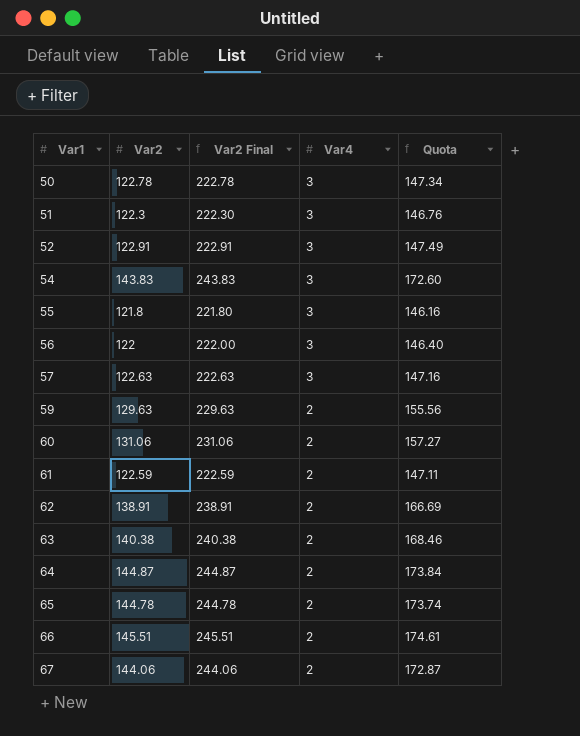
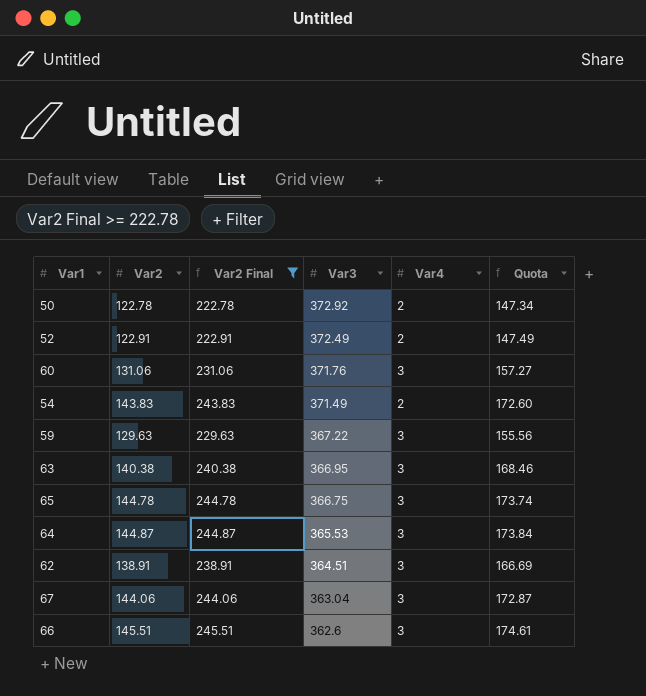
filter: none -> Var2 Final >= 222.78
row order: Var1 ascending -> Var3 descending
column Var3 | position: none -> 4
50 | Var4: 3 -> 2
52 | Var4: 3 -> 2
60 | Var4: 2 -> 3
54 | Var4: 3 -> 2
59 | Var4: 2 -> 3
63 | Var4: 2 -> 3
65 | Var4: 2 -> 3
64 | Var4: 2 -> 3
62 | Var4: 2 -> 3
67 | Var4: 2 -> 3
66 | Var4: 2 -> 3

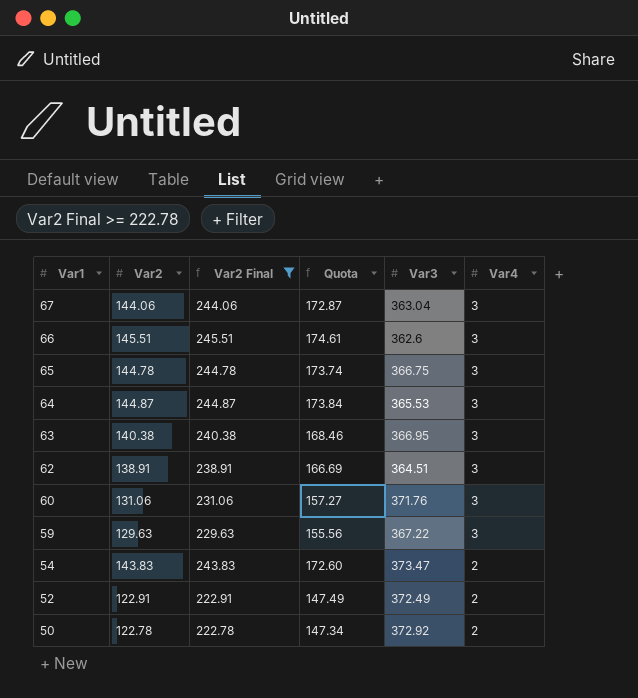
row order: Var3 descending -> Var1 descending
column Quota | position: 6 -> 4
54 | Var3: 371.49 -> 373.47

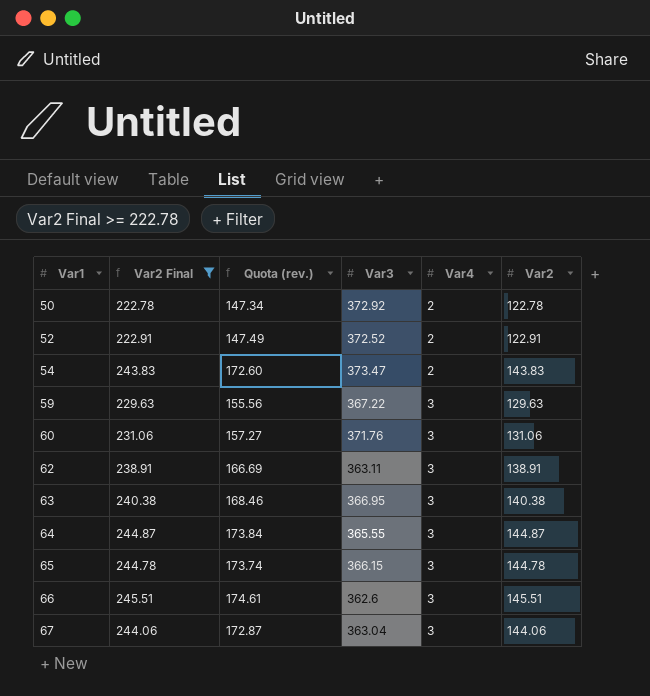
row order: Var1 descending -> Var1 ascending
column name: Quota -> Quota (rev.)
column Var2 | position: 2 -> 6
52 | Var3: 372.49 -> 372.52
62 | Var3: 364.51 -> 363.11
64 | Var3: 365.53 -> 365.55
65 | Var3: 366.75 -> 366.15

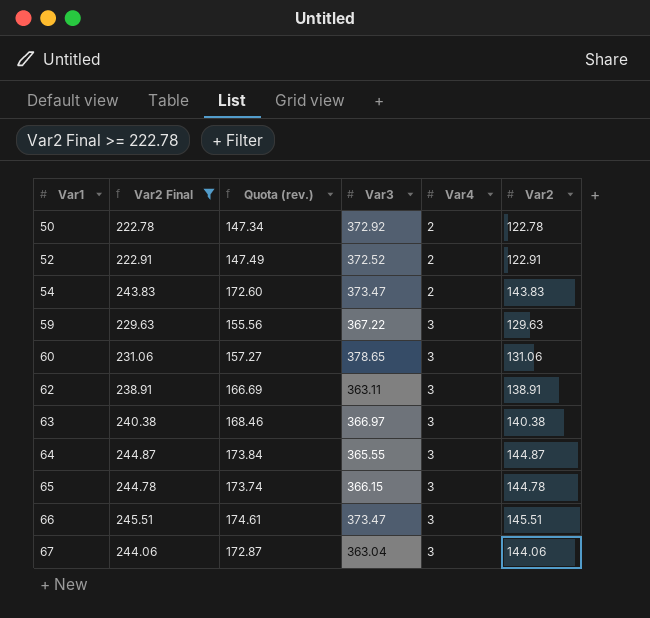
60 | Var3: 371.76 -> 378.65
63 | Var3: 366.95 -> 366.97
66 | Var3: 362.6 -> 373.47

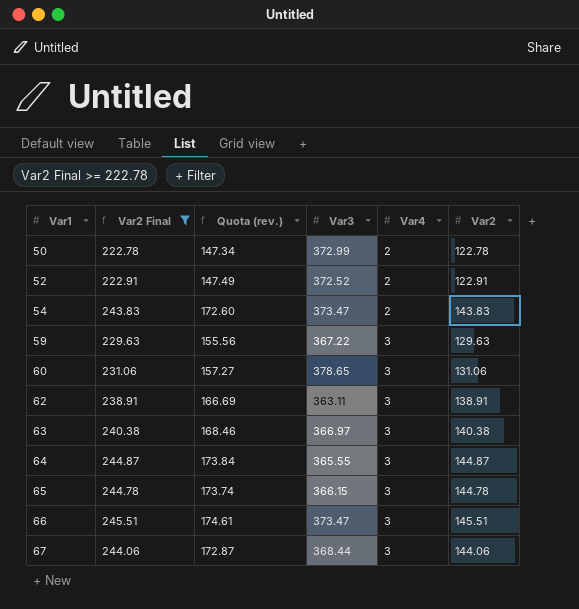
50 | Var3: 372.92 -> 372.99
67 | Var3: 363.04 -> 368.44

